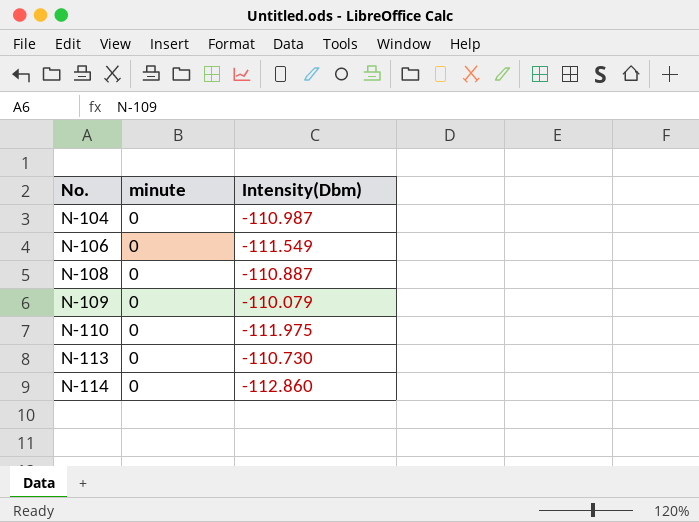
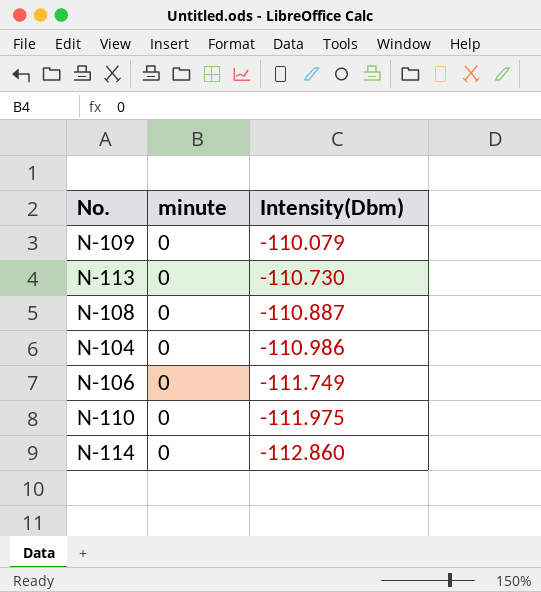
row order: No. ascending -> Intensity(Dbm) descending
N-104 | Intensity(Dbm): -110.987 -> -110.986
N-106 | Intensity(Dbm): -111.549 -> -111.749

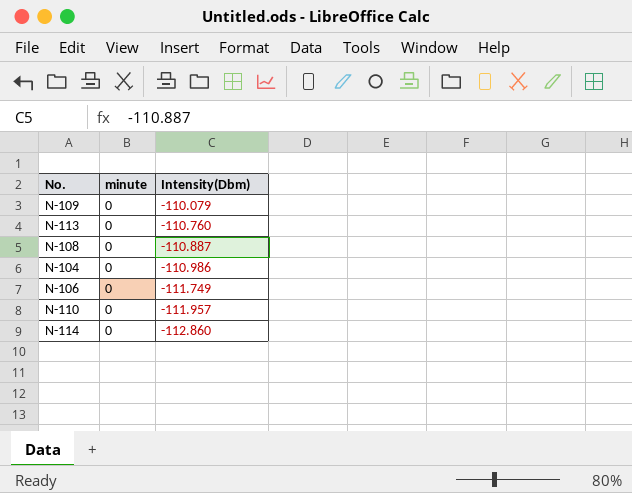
N-113 | Intensity(Dbm): -110.730 -> -110.760
N-110 | Intensity(Dbm): -111.975 -> -111.957

